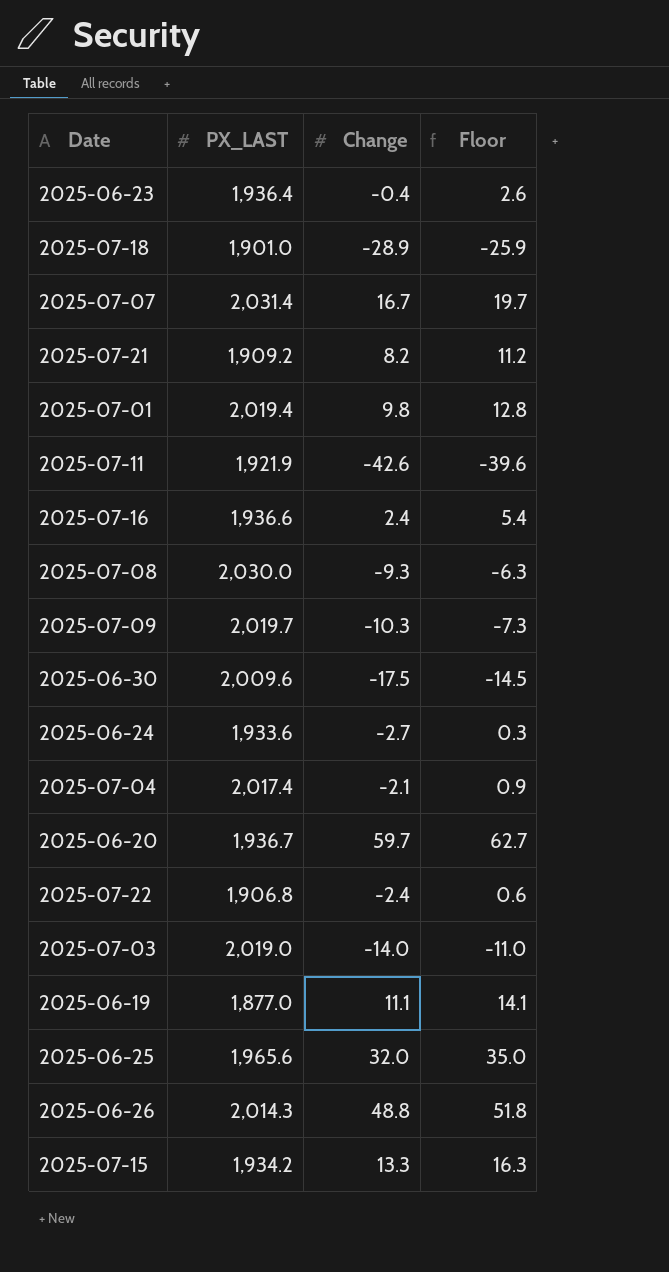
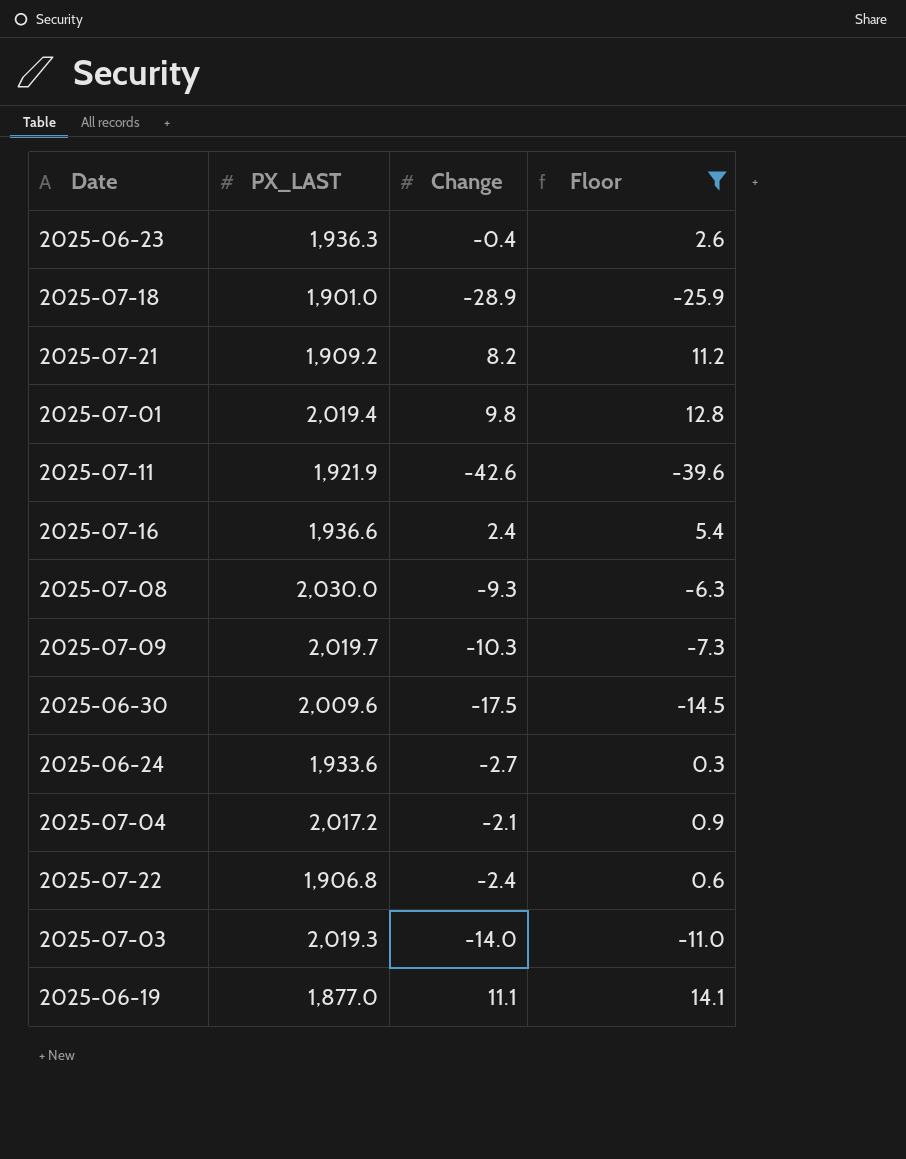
filter: none -> Floor <= 14.1
2025-06-23 | PX_LAST: 1,936.4 -> 1,936.3
2025-07-04 | PX_LAST: 2,017.4 -> 2,017.2
2025-07-03 | PX_LAST: 2,019.0 -> 2,019.3

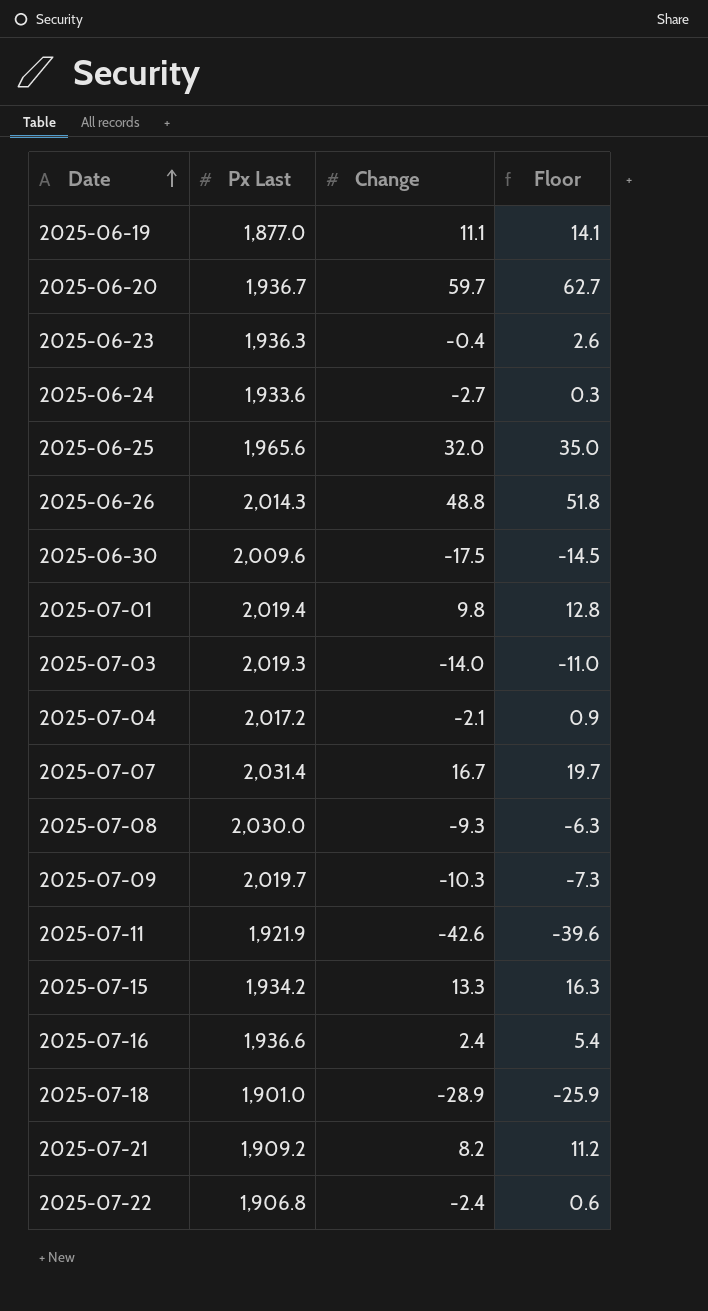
filter: Floor <= 14.1 -> none
row order: none -> Date ascending
column name: PX_LAST -> Px Last

